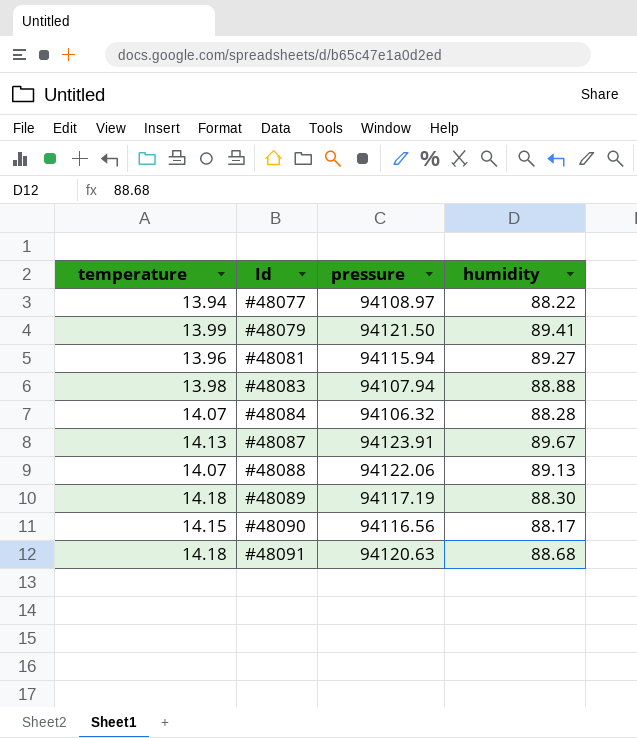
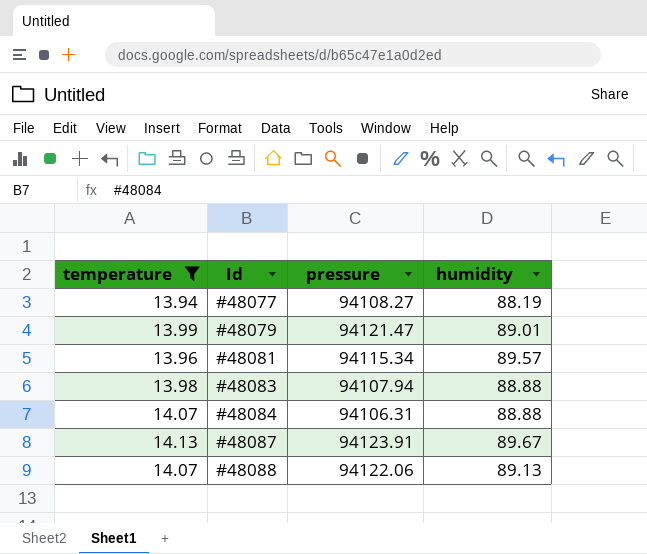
filter: none -> temperature <= 14.13
#48077 | pressure: 94108.97 -> 94108.27
#48077 | humidity: 88.22 -> 88.19
#48079 | pressure: 94121.50 -> 94121.47
#48079 | humidity: 89.41 -> 89.01
#48081 | pressure: 94115.94 -> 94115.34
#48081 | humidity: 89.27 -> 89.57
#48084 | pressure: 94106.32 -> 94106.31
#48084 | humidity: 88.28 -> 88.88

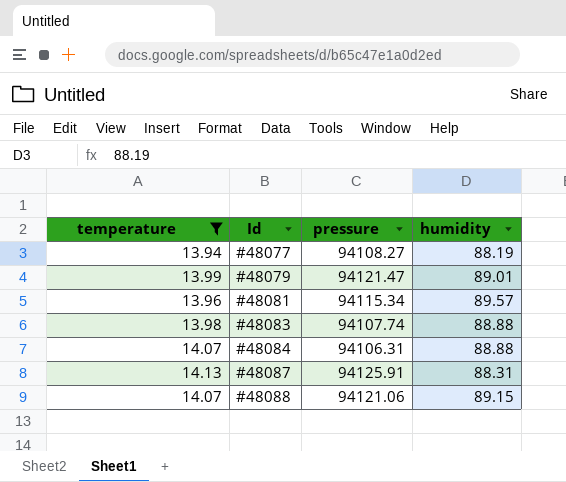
#48083 | pressure: 94107.94 -> 94107.74
#48087 | pressure: 94123.91 -> 94125.91
#48087 | humidity: 89.67 -> 88.31
#48088 | pressure: 94122.06 -> 94121.06
#48088 | humidity: 89.13 -> 89.15

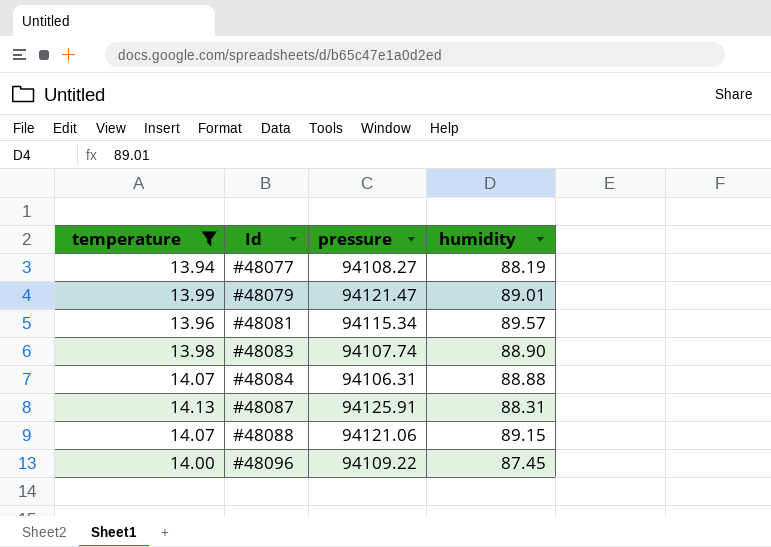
#48083 | humidity: 88.88 -> 88.90
row #48096: none -> 14.00 | 94109.22 | 87.45

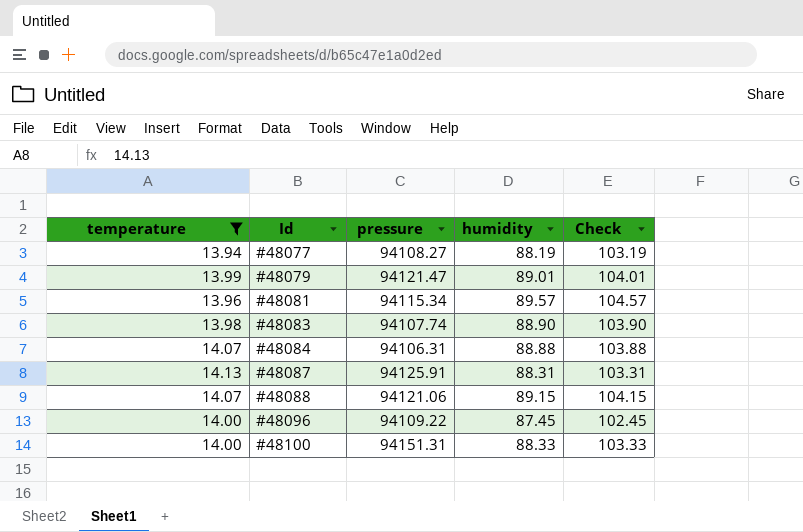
column Check | formula: none -> [humidity] + 15
row #48100: none -> 14.00 | 94151.31 | 88.33 | 103.33

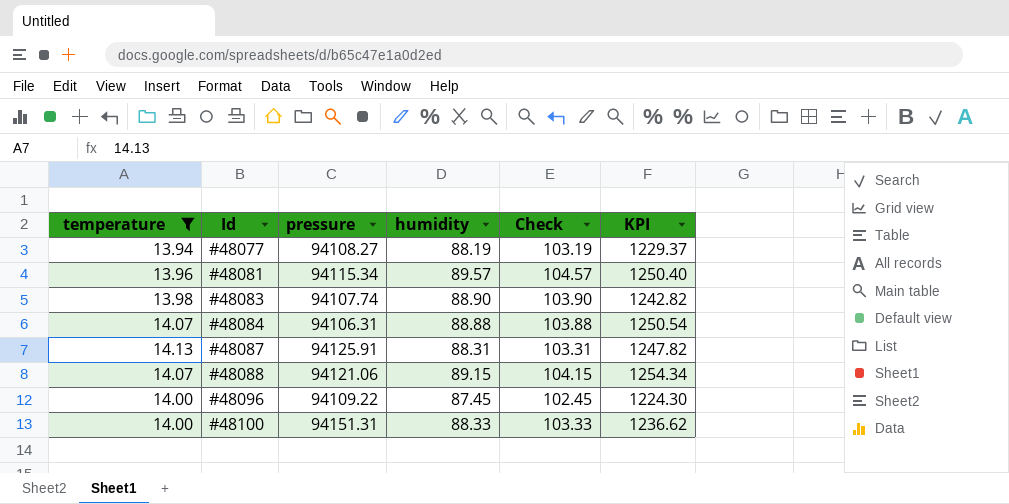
column KPI | formula: none -> [temperature] * [humidity]
row #48079: 13.99 | 94121.47 | 89.01 | 104.01 -> none

